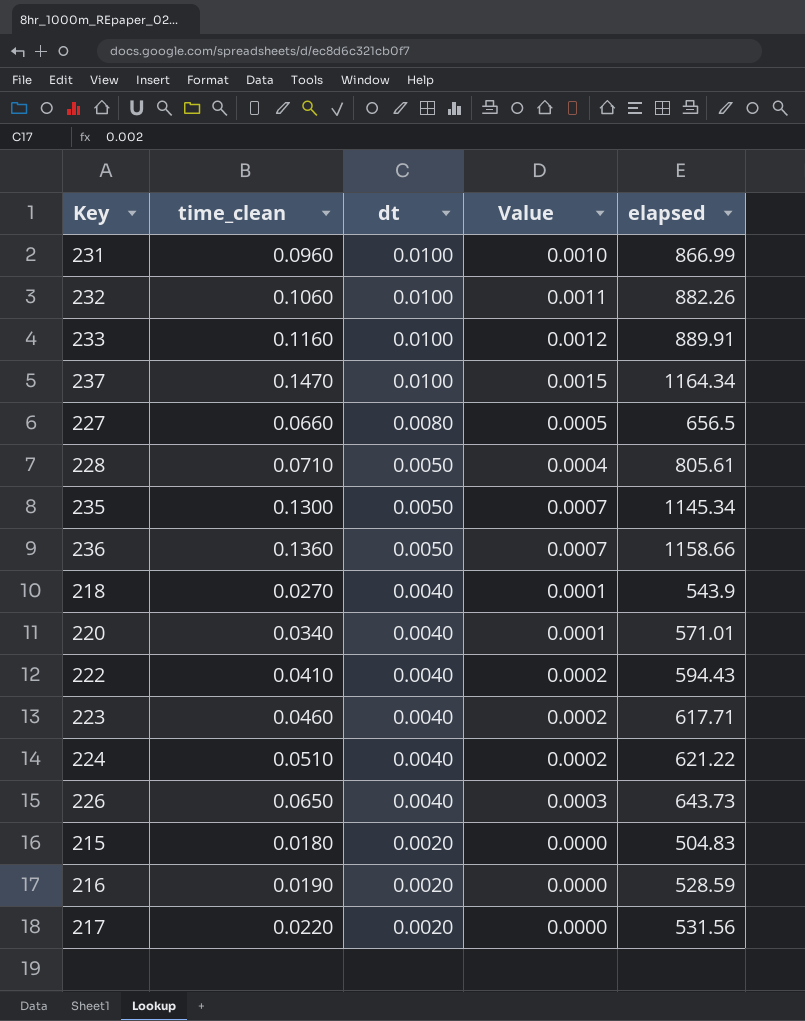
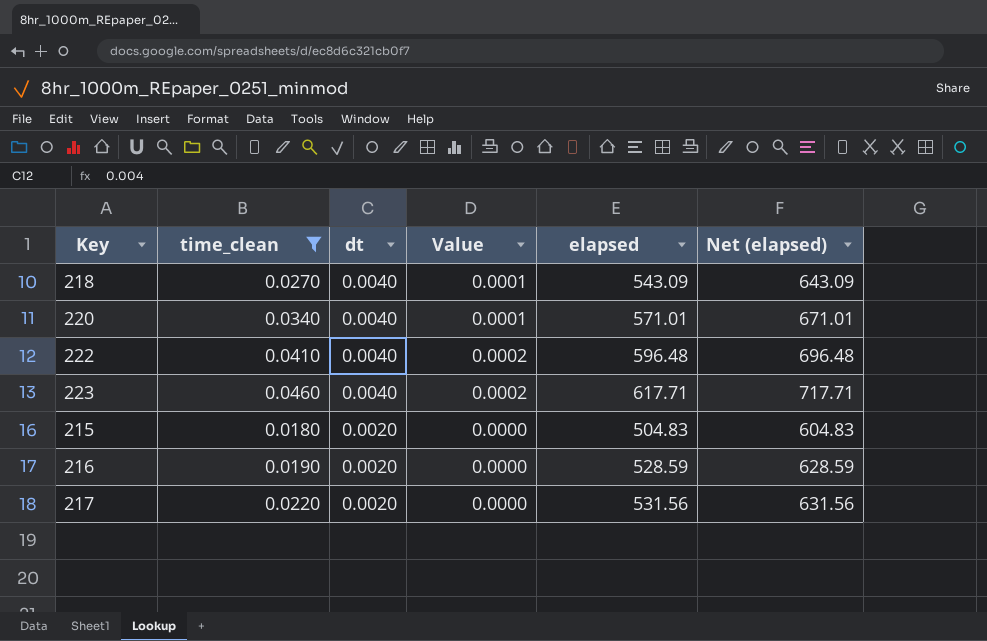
filter: none -> time_clean <= 0.0460
column Net (elapsed) | formula: none -> [elapsed] + 100
218 | elapsed: 543.9 -> 543.09
222 | elapsed: 594.43 -> 596.48

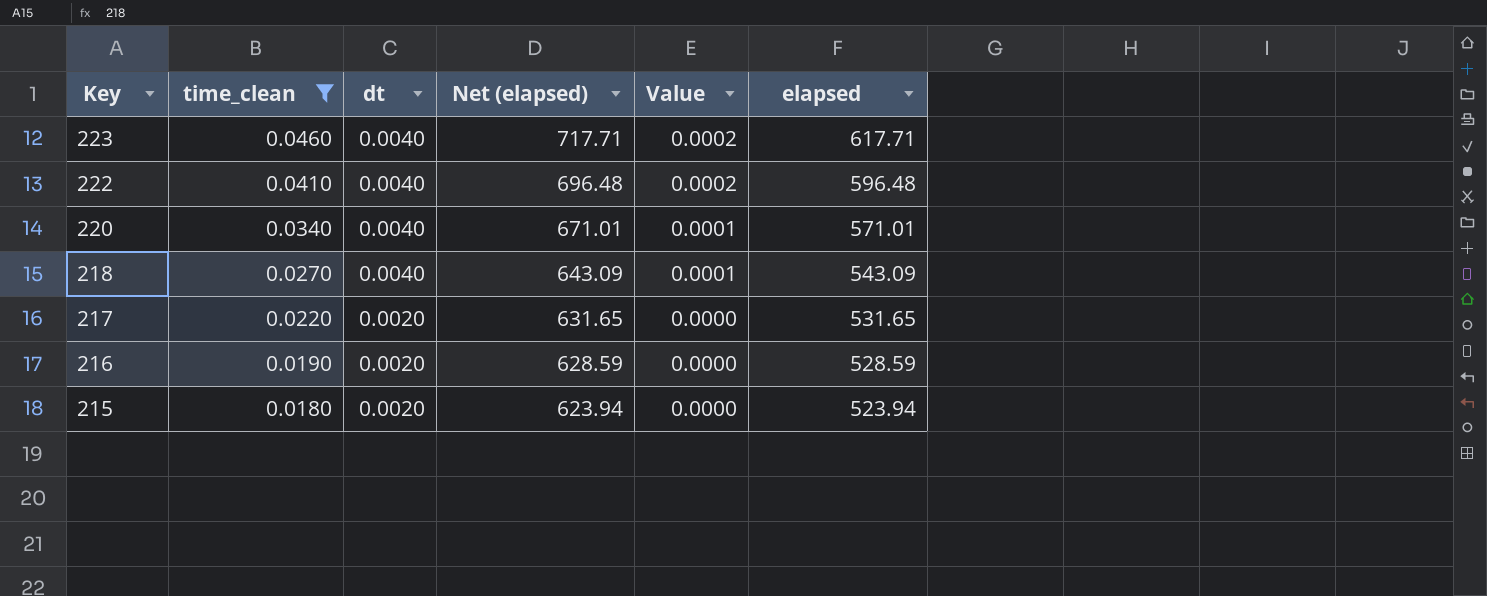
row order: dt descending -> Key descending
column Net (elapsed) | position: 6 -> 4
217 | Net (elapsed): 631.56 -> 631.65
217 | elapsed: 531.56 -> 531.65
215 | Net (elapsed): 604.83 -> 623.94
215 | elapsed: 504.83 -> 523.94

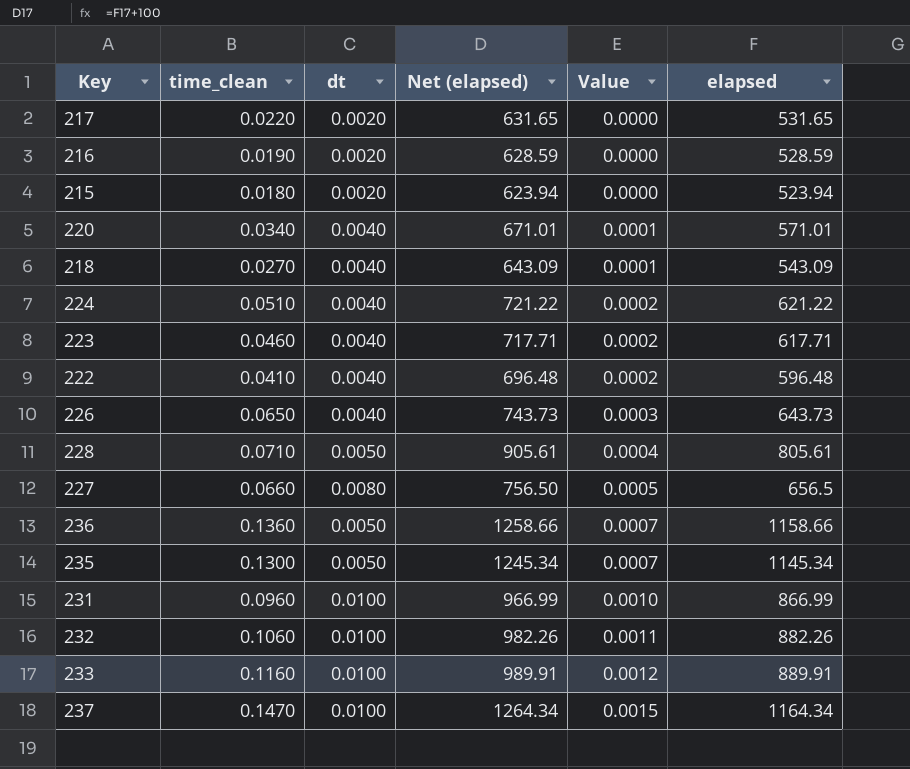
filter: time_clean <= 0.0460 -> none
row order: Key descending -> Value ascending

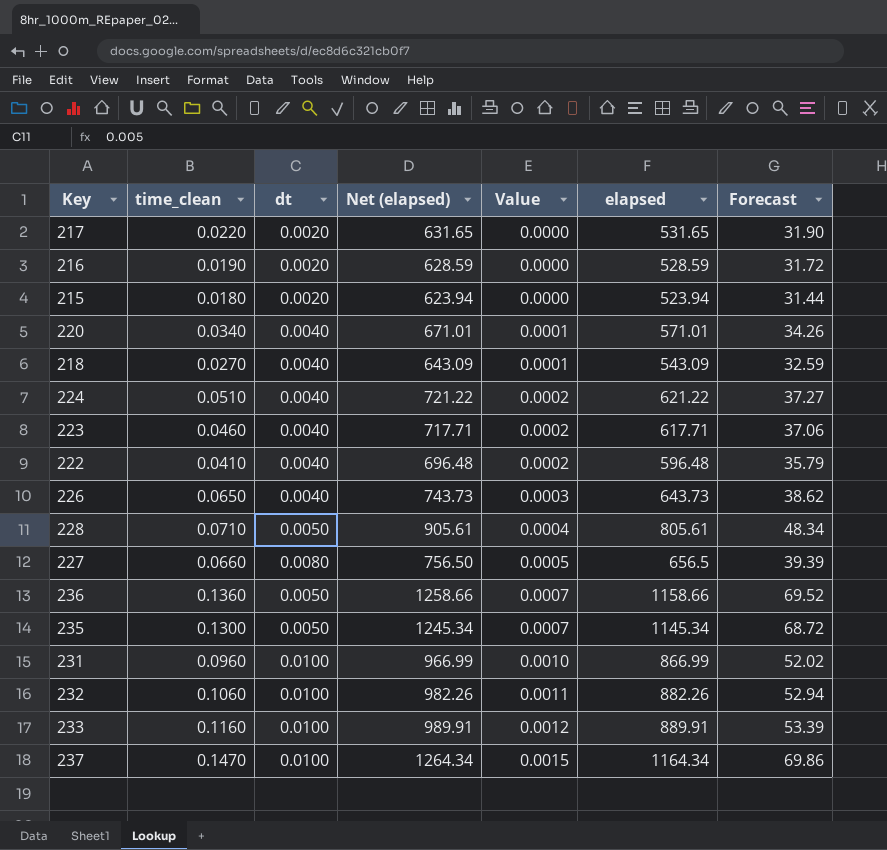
column Forecast | formula: none -> [elapsed] * 0.06

